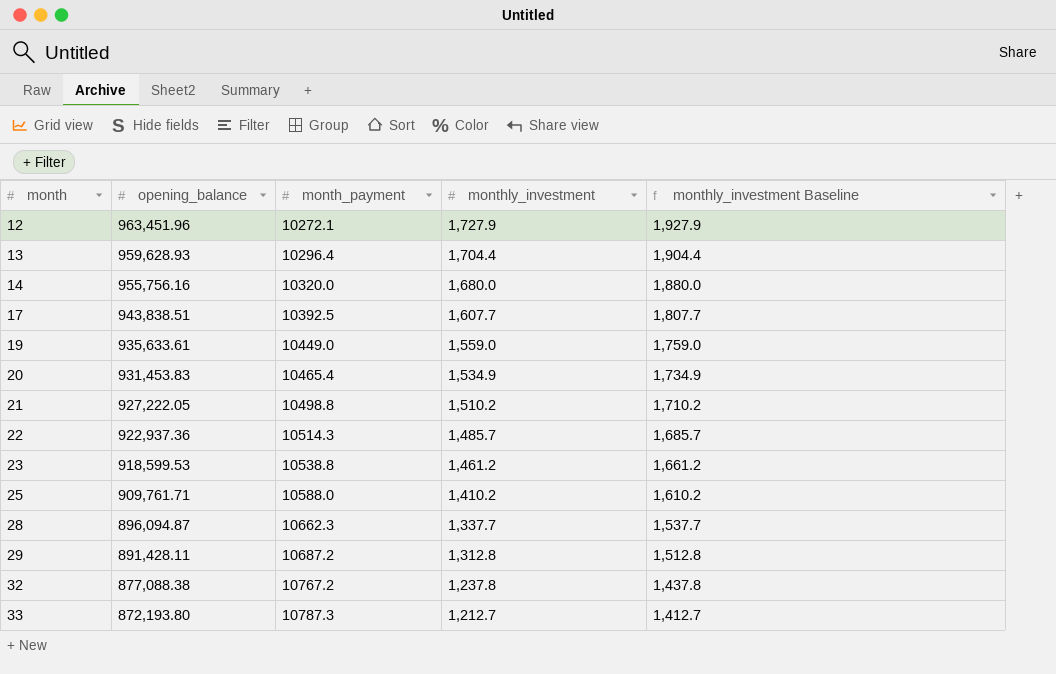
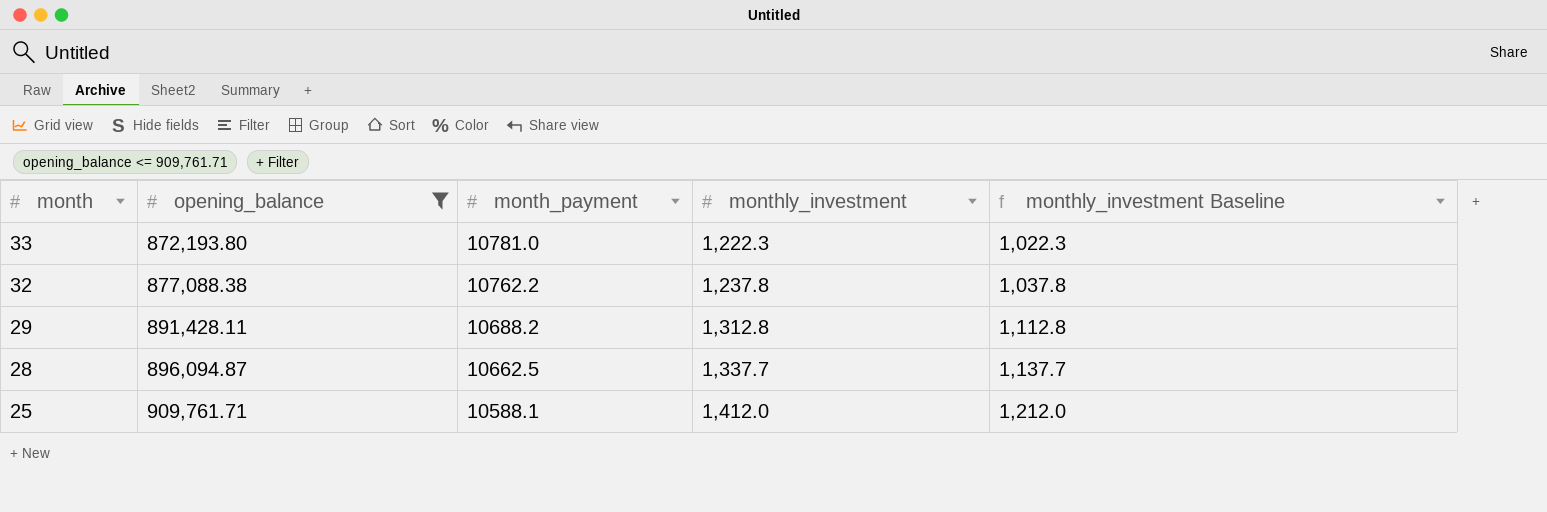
filter: none -> opening_balance <= 909,761.71
row order: month ascending -> month descending
column monthly_investment Baseline | formula: [monthly_investment] + 200 -> [monthly_investment] - 200
33 | month_payment: 10787.3 -> 10781.0
33 | monthly_investment: 1,212.7 -> 1,222.3
32 | month_payment: 10767.2 -> 10762.2
29 | month_payment: 10687.2 -> 10688.2
28 | month_payment: 10662.3 -> 10662.5
25 | month_payment: 10588.0 -> 10588.1
25 | monthly_investment: 1,410.2 -> 1,412.0

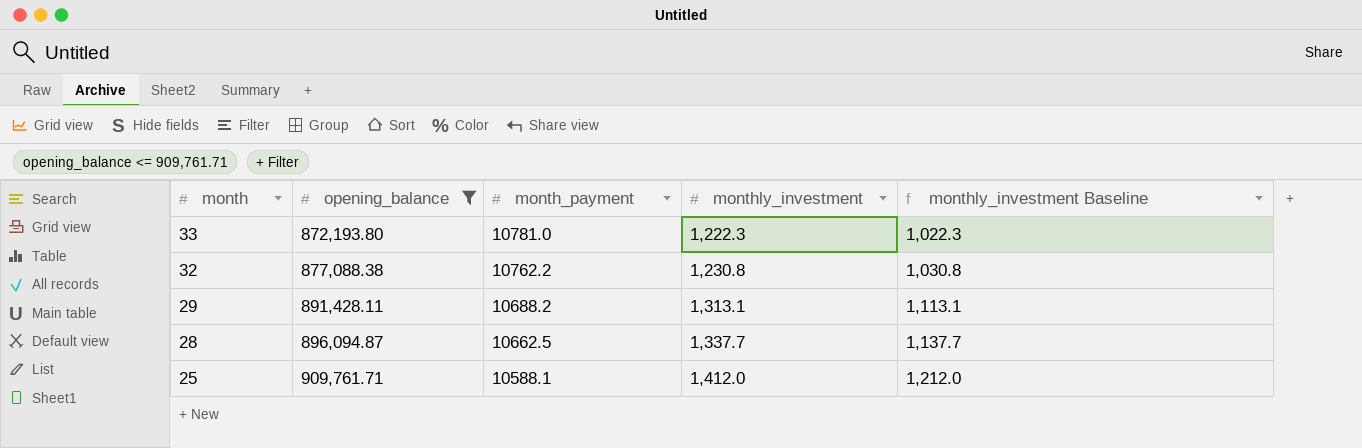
32 | monthly_investment: 1,237.8 -> 1,230.8
32 | monthly_investment Baseline: 1,037.8 -> 1,030.8
29 | monthly_investment: 1,312.8 -> 1,313.1
29 | monthly_investment Baseline: 1,112.8 -> 1,113.1

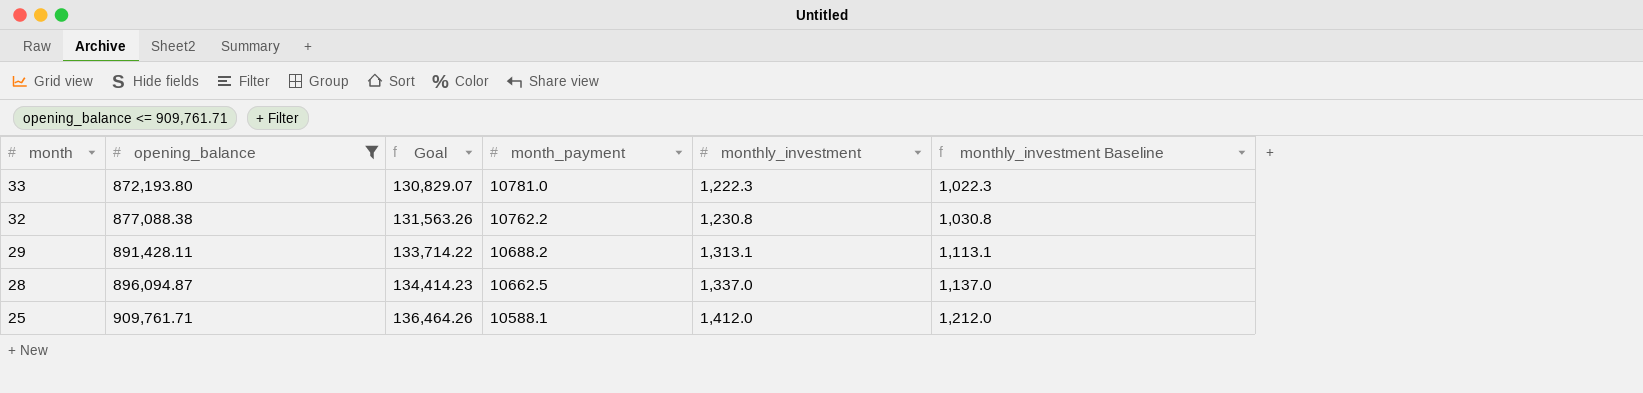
column Goal | formula: none -> [opening_balance] * 0.15
28 | monthly_investment: 1,337.7 -> 1,337.0
28 | monthly_investment Baseline: 1,137.7 -> 1,137.0

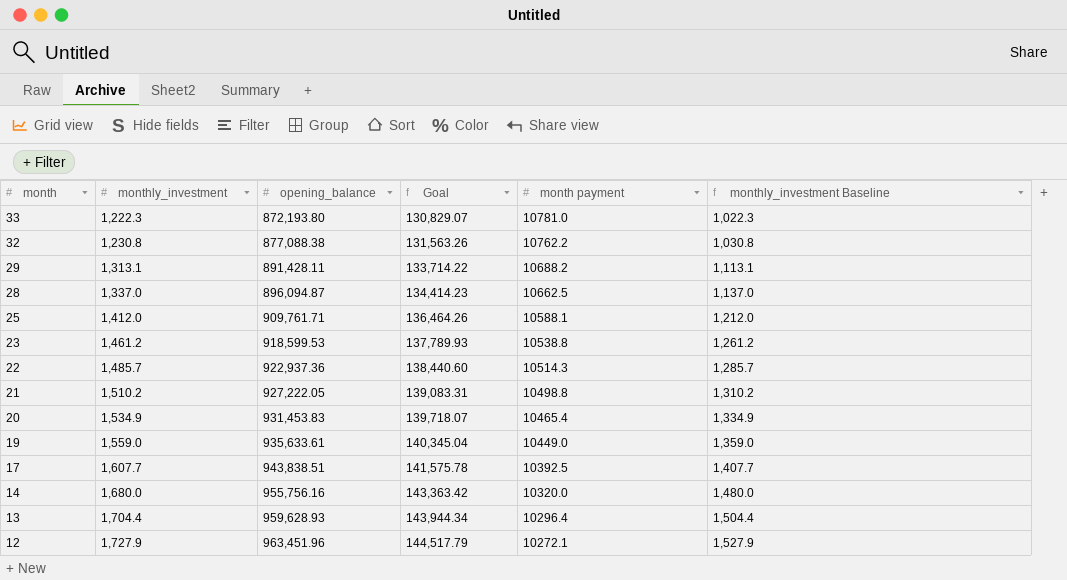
filter: opening_balance <= 909,761.71 -> none
column monthly_investment | position: 5 -> 2
column name: month_payment -> month payment

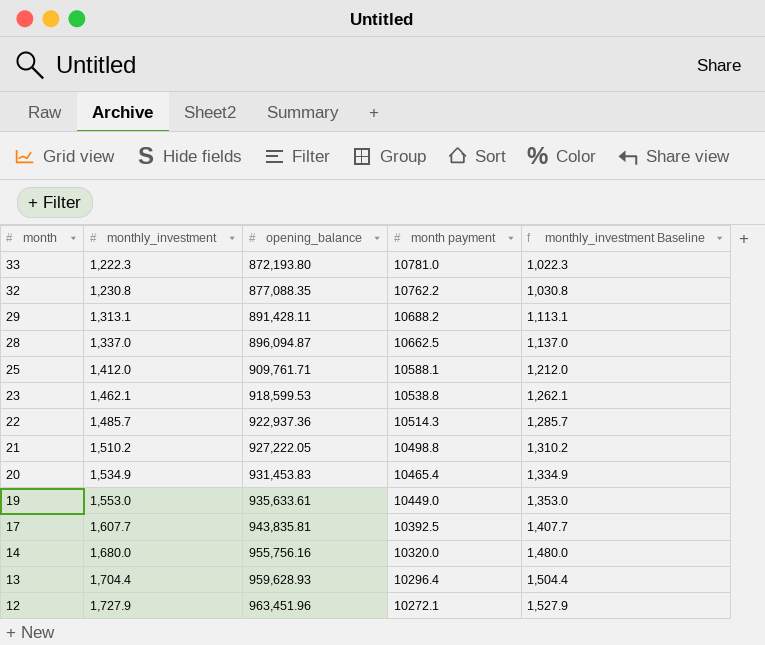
column Goal | formula: [opening_balance] * 0.15 -> none
32 | opening_balance: 877,088.38 -> 877,088.35
23 | monthly_investment: 1,461.2 -> 1,462.1
23 | monthly_investment Baseline: 1,261.2 -> 1,262.1
19 | monthly_investment: 1,559.0 -> 1,553.0
19 | monthly_investment Baseline: 1,359.0 -> 1,353.0
17 | opening_balance: 943,838.51 -> 943,835.81

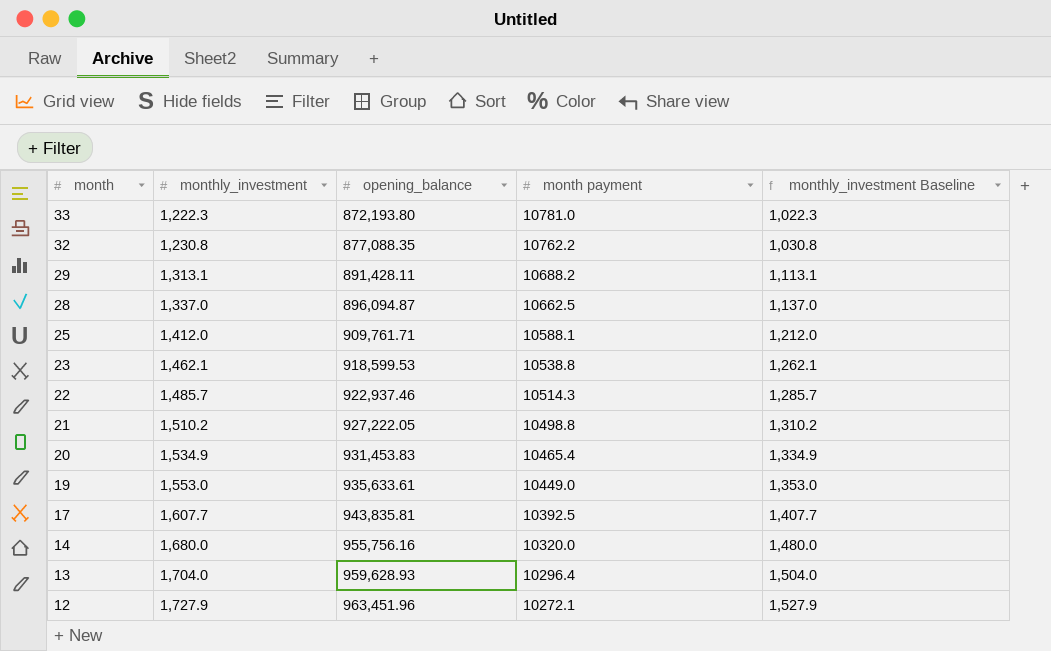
22 | opening_balance: 922,937.36 -> 922,937.46
13 | monthly_investment: 1,704.4 -> 1,704.0
13 | monthly_investment Baseline: 1,504.4 -> 1,504.0

